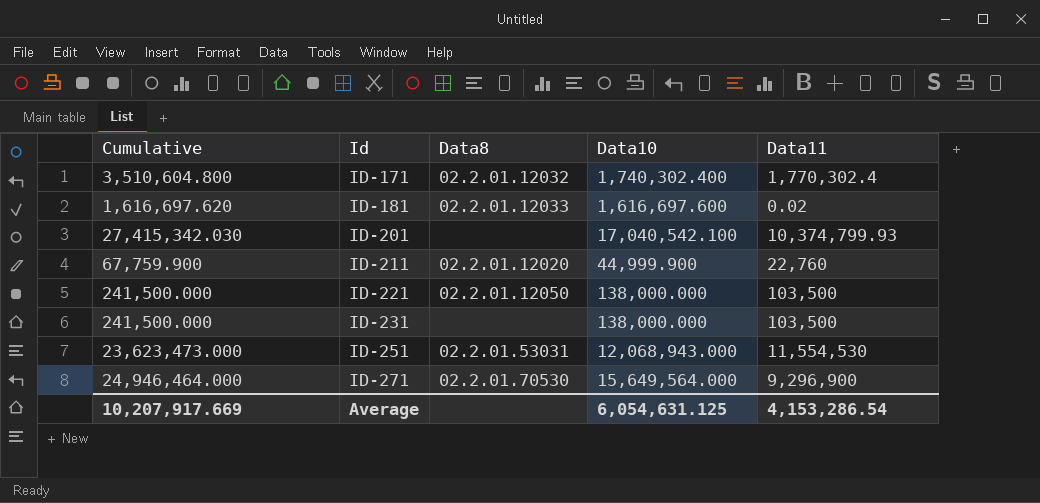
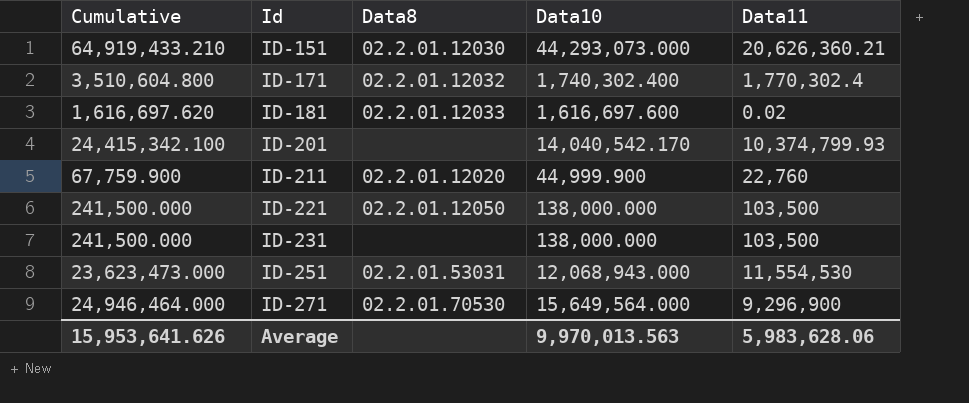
row ID-151: none -> 64,919,433.210 | 02.2.01.12030 | 44,293,073.000 | 20,626,360.21
ID-201 | Cumulative: 27,415,342.030 -> 24,415,342.100
ID-201 | Data10: 17,040,542.100 -> 14,040,542.170
Average | Cumulative: 10,207,917.669 -> 15,953,641.626
Average | Data10: 6,054,631.125 -> 9,970,013.563
Average | Data11: 4,153,286.54 -> 5,983,628.06

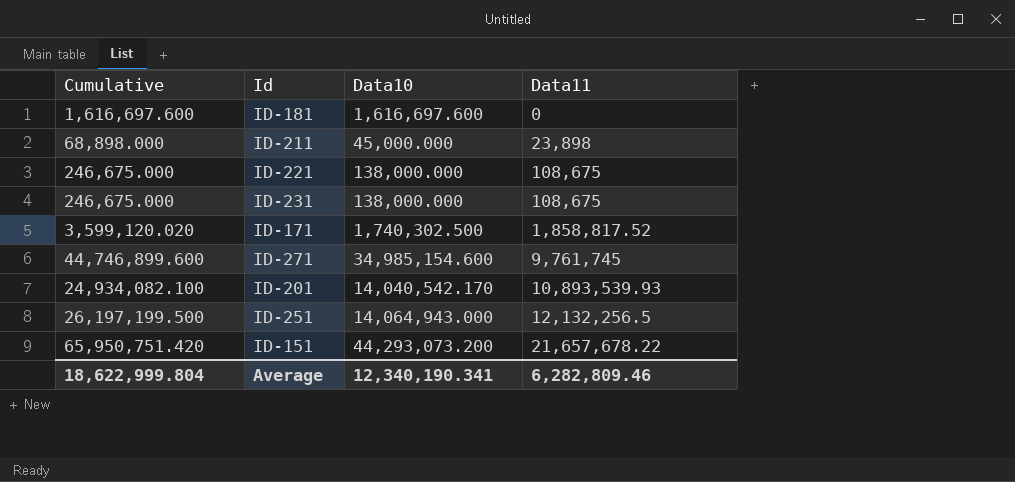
row order: Id ascending -> Data11 ascending
column Data8 | position: 3 -> none
ID-181 | Cumulative: 1,616,697.620 -> 1,616,697.600
ID-181 | Data11: 0.02 -> 0
ID-211 | Cumulative: 67,759.900 -> 68,898.000
ID-211 | Data10: 44,999.900 -> 45,000.000
ID-211 | Data11: 22,760 -> 23,898
ID-221 | Cumulative: 241,500.000 -> 246,675.000
ID-221 | Data11: 103,500 -> 108,675
ID-231 | Cumulative: 241,500.000 -> 246,675.000
ID-231 | Data11: 103,500 -> 108,675
ID-171 | Cumulative: 3,510,604.800 -> 3,599,120.020
ID-171 | Data10: 1,740,302.400 -> 1,740,302.500
ID-171 | Data11: 1,770,302.4 -> 1,858,817.52
ID-271 | Cumulative: 24,946,464.000 -> 44,746,899.600
ID-271 | Data10: 15,649,564.000 -> 34,985,154.600
ID-271 | Data11: 9,296,900 -> 9,761,745
ID-201 | Cumulative: 24,415,342.100 -> 24,934,082.100
ID-201 | Data11: 10,374,799.93 -> 10,893,539.93
ID-251 | Cumulative: 23,623,473.000 -> 26,197,199.500
ID-251 | Data10: 12,068,943.000 -> 14,064,943.000
ID-251 | Data11: 11,554,530 -> 12,132,256.5
ID-151 | Cumulative: 64,919,433.210 -> 65,950,751.420
ID-151 | Data10: 44,293,073.000 -> 44,293,073.200
ID-151 | Data11: 20,626,360.21 -> 21,657,678.22
Average | Cumulative: 15,953,641.626 -> 18,622,999.804
Average | Data10: 9,970,013.563 -> 12,340,190.341
Average | Data11: 5,983,628.06 -> 6,282,809.46

